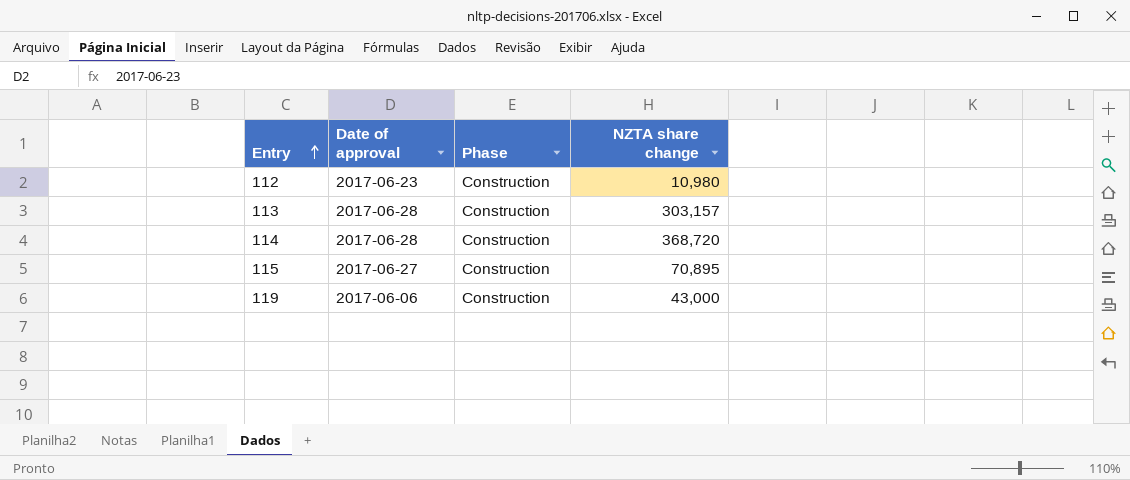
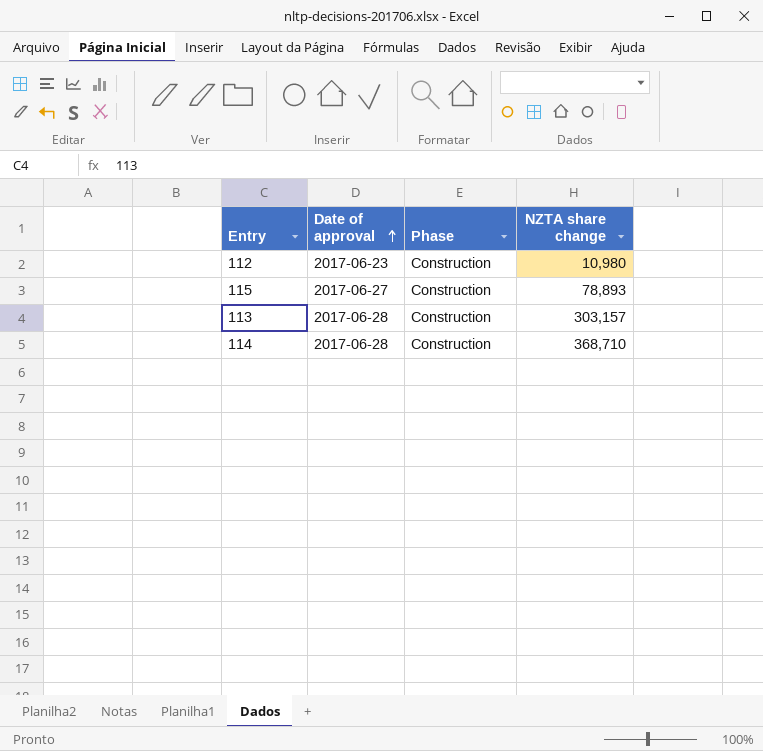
row order: Entry ascending -> Date of approval ascending
row 119: 2017-06-06 | Construction | 43,000 -> none
115 | NZTA share change: 70,895 -> 78,893
114 | NZTA share change: 368,720 -> 368,710

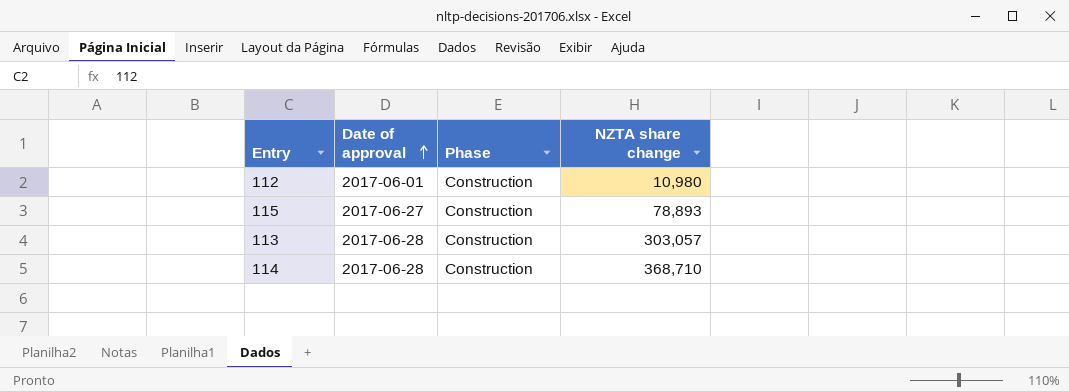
112 | Date of approval: 2017-06-23 -> 2017-06-01
113 | NZTA share change: 303,157 -> 303,057

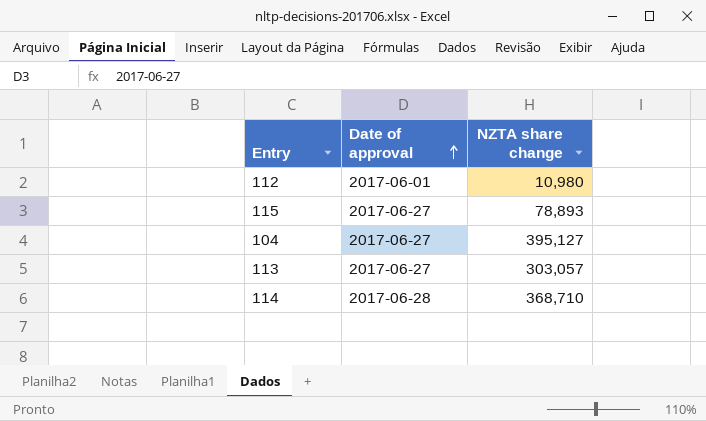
column Phase | position: 3 -> none
row 104: none -> 2017-06-27 | 395,127
113 | Date of approval: 2017-06-28 -> 2017-06-27

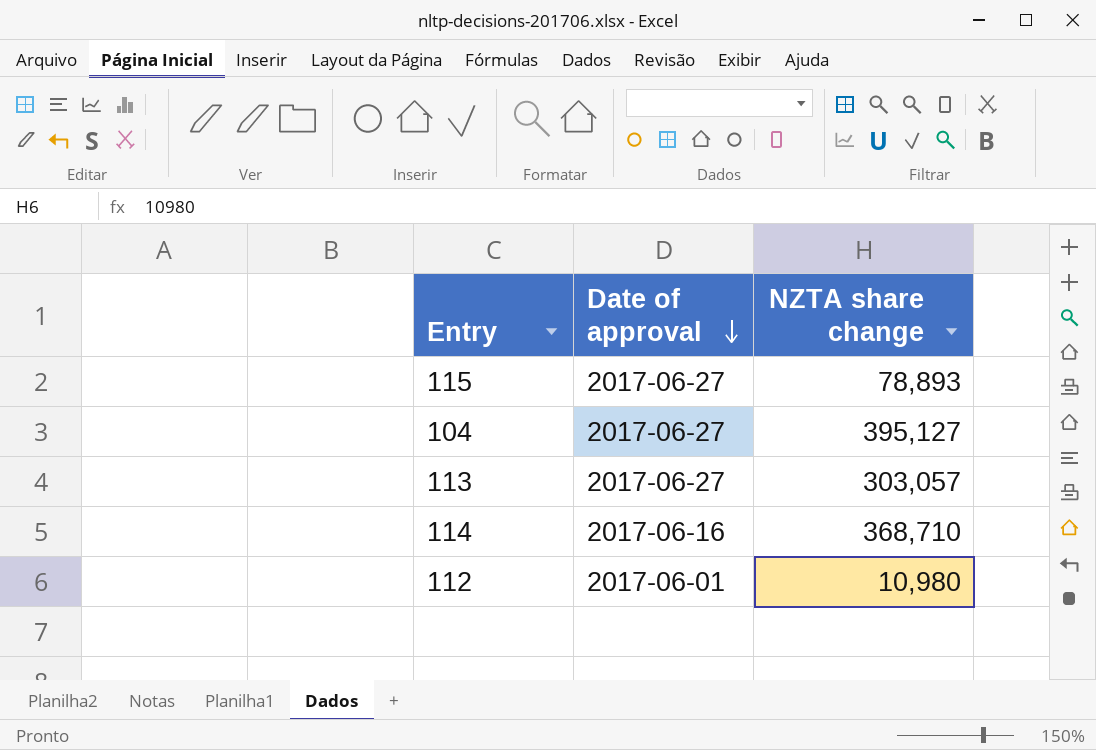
row order: Date of approval ascending -> Date of approval descending
114 | Date of approval: 2017-06-28 -> 2017-06-16

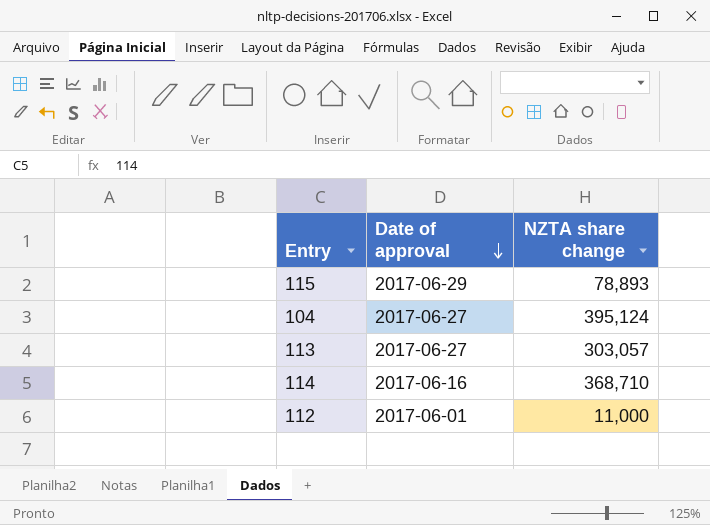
115 | Date of approval: 2017-06-27 -> 2017-06-29
104 | NZTA share change: 395,127 -> 395,124
112 | NZTA share change: 10,980 -> 11,000

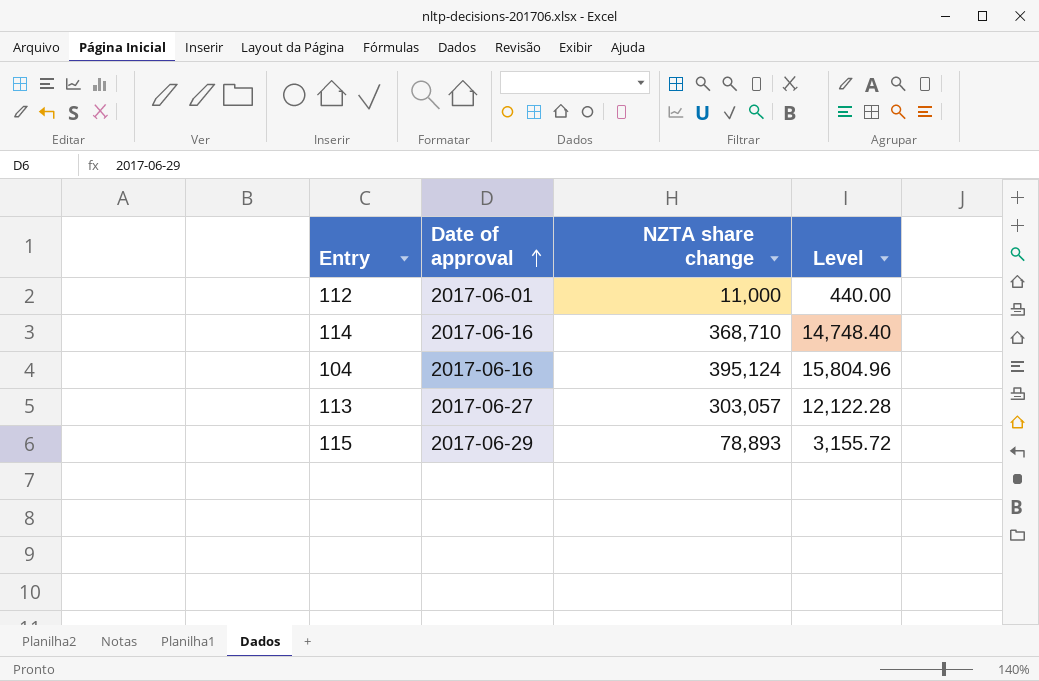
row order: Date of approval descending -> Date of approval ascending
column Level | formula: none -> [NZTA share change] * 0.04
104 | Date of approval: 2017-06-27 -> 2017-06-16

